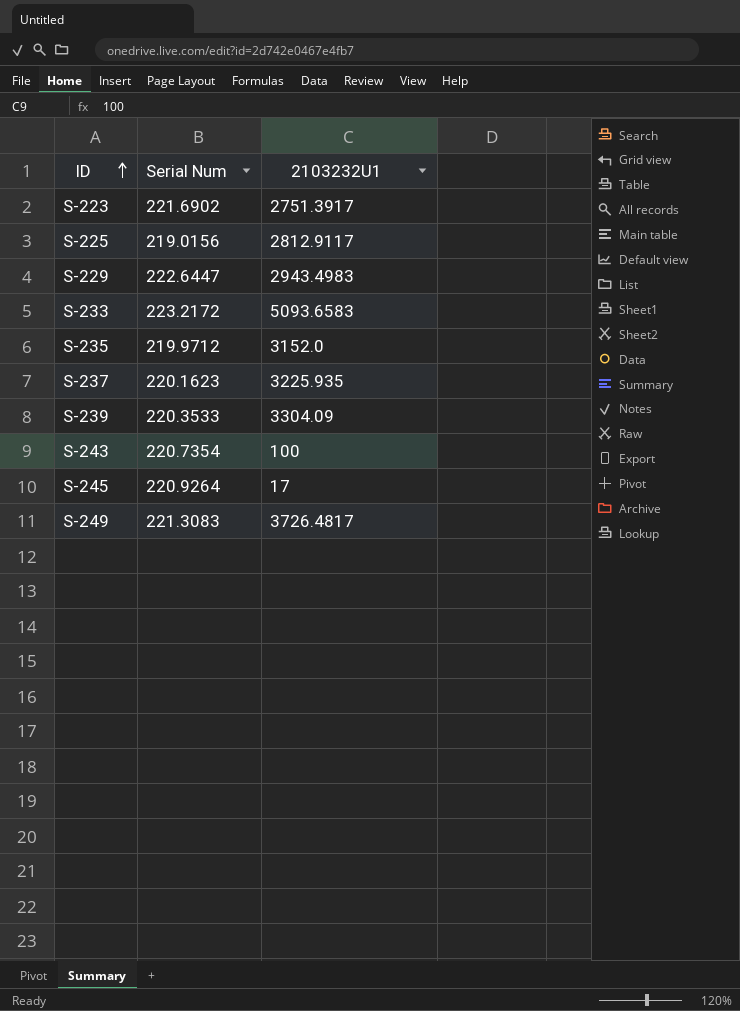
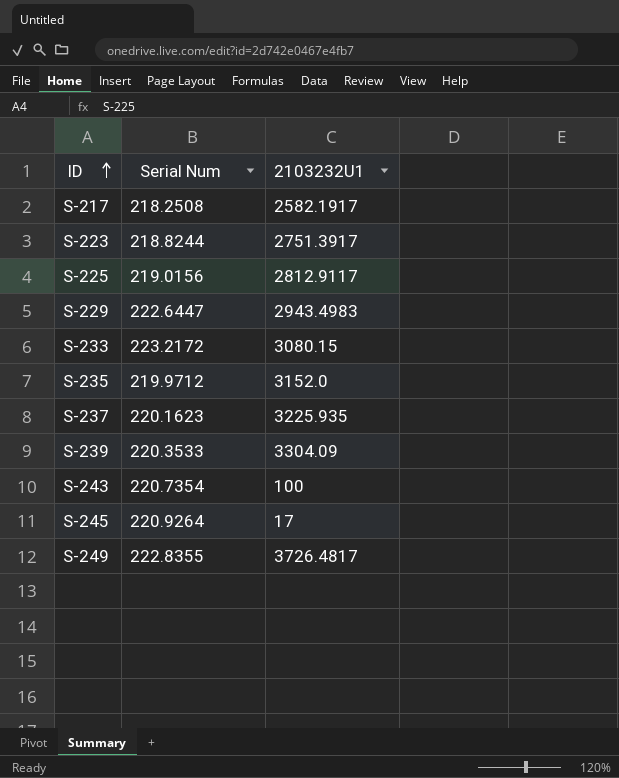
row S-217: none -> 218.2508 | 2582.1917
S-223 | Serial Num: 221.6902 -> 218.8244
S-233 | 2103232U1: 5093.6583 -> 3080.15
S-249 | Serial Num: 221.3083 -> 222.8355

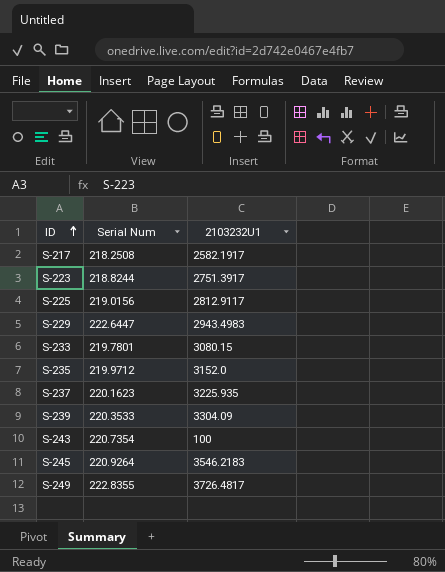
S-233 | Serial Num: 223.2172 -> 219.7801
S-245 | 2103232U1: 17 -> 3546.2183

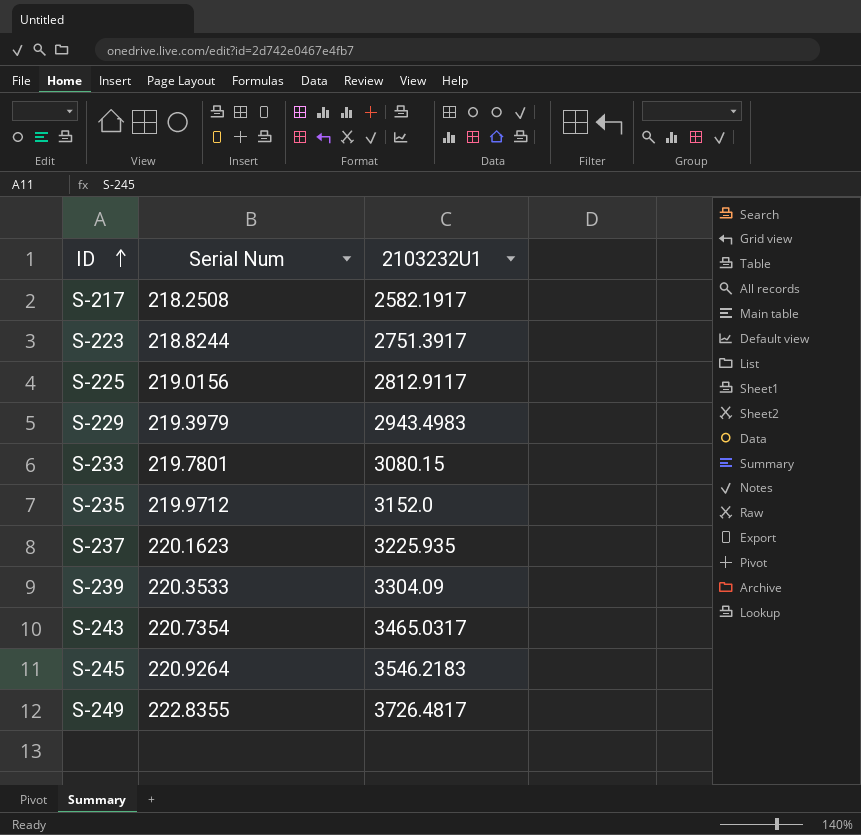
S-229 | Serial Num: 222.6447 -> 219.3979
S-243 | 2103232U1: 100 -> 3465.0317

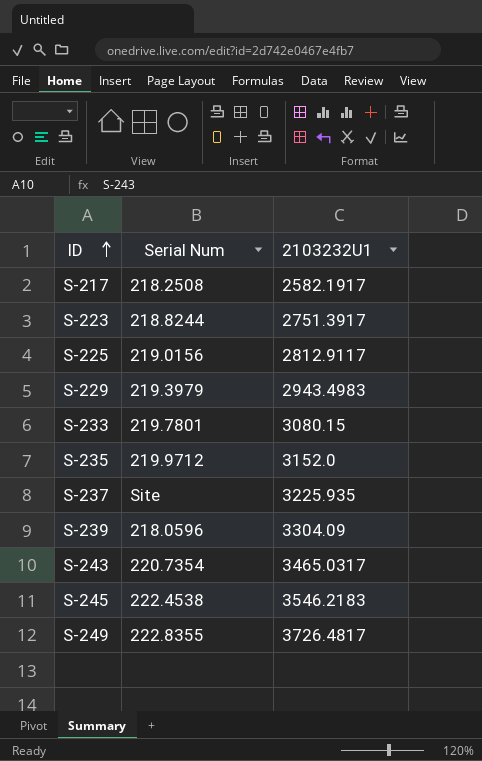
S-237 | Serial Num: 220.1623 -> Site
S-239 | Serial Num: 220.3533 -> 218.0596
S-245 | Serial Num: 220.9264 -> 222.4538

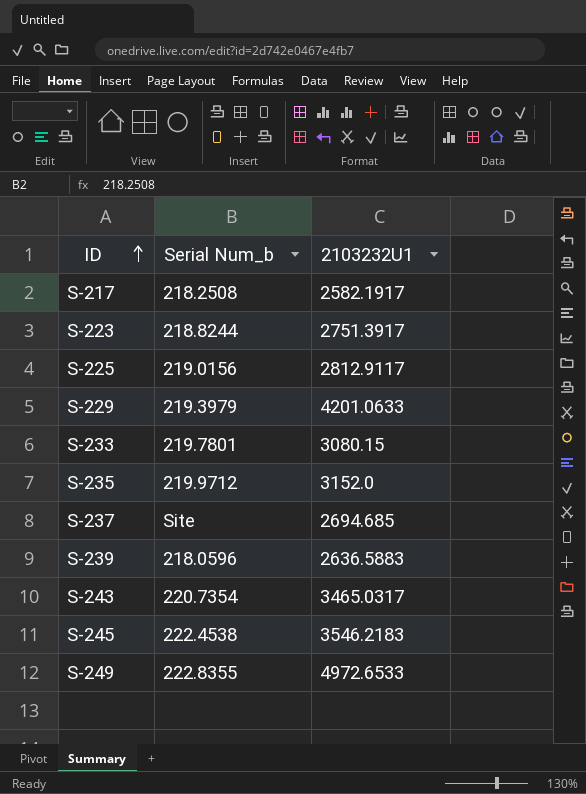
column name: Serial Num -> Serial Num_b
S-229 | 2103232U1: 2943.4983 -> 4201.0633
S-237 | 2103232U1: 3225.935 -> 2694.685
S-239 | 2103232U1: 3304.09 -> 2636.5883
S-249 | 2103232U1: 3726.4817 -> 4972.6533

